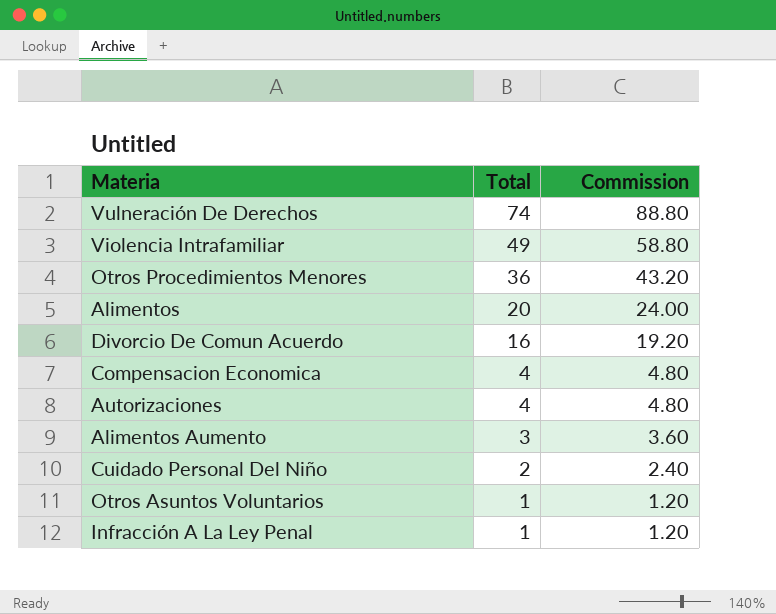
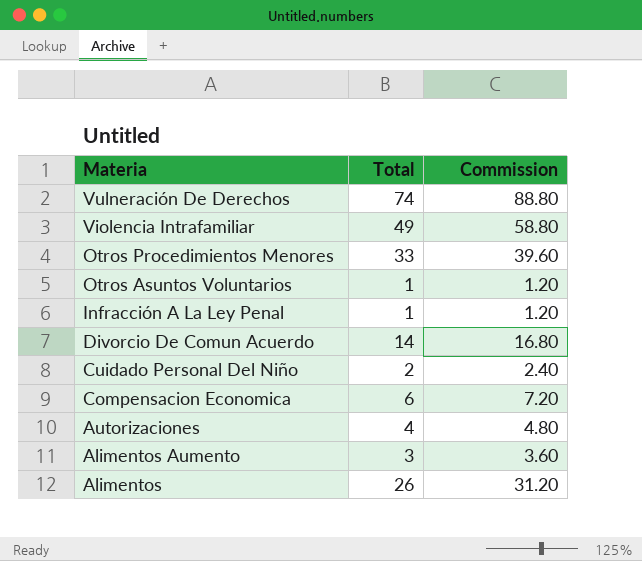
row order: Total descending -> Materia descending
Otros Procedimientos Menores | Total: 36 -> 33
Otros Procedimientos Menores | Commission: 43.20 -> 39.60
Divorcio De Comun Acuerdo | Total: 16 -> 14
Divorcio De Comun Acuerdo | Commission: 19.20 -> 16.80
Compensacion Economica | Total: 4 -> 6
Compensacion Economica | Commission: 4.80 -> 7.20
Alimentos | Total: 20 -> 26
Alimentos | Commission: 24.00 -> 31.20

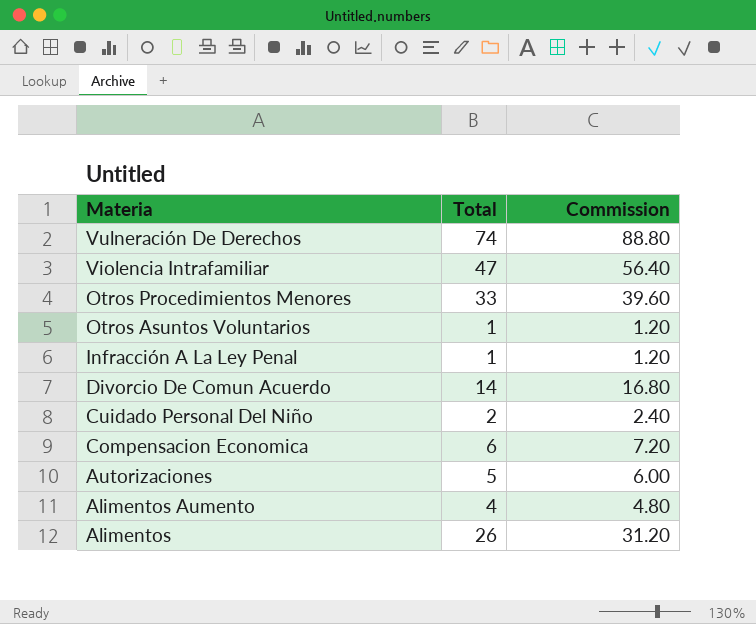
Violencia Intrafamiliar | Total: 49 -> 47
Violencia Intrafamiliar | Commission: 58.80 -> 56.40
Autorizaciones | Total: 4 -> 5
Autorizaciones | Commission: 4.80 -> 6.00
Alimentos Aumento | Total: 3 -> 4
Alimentos Aumento | Commission: 3.60 -> 4.80

